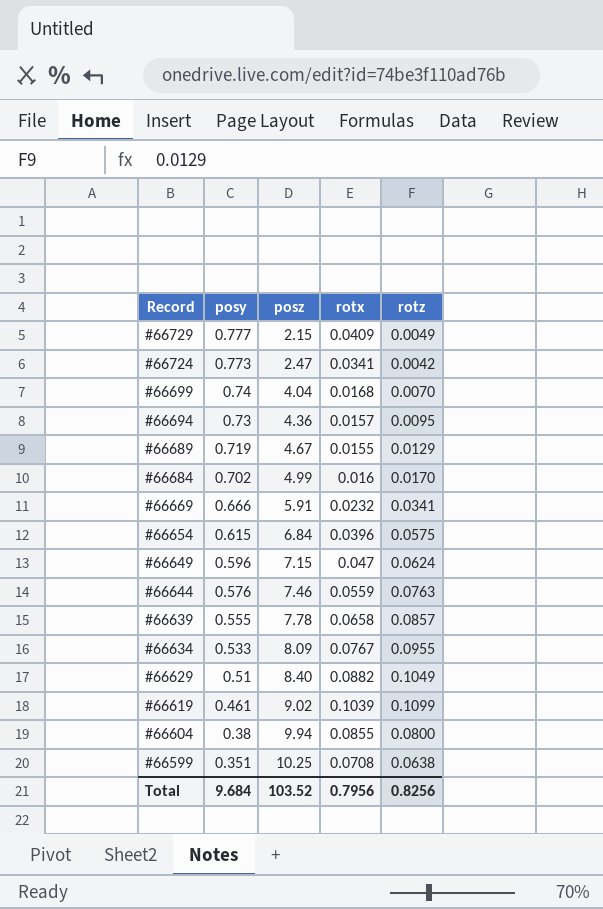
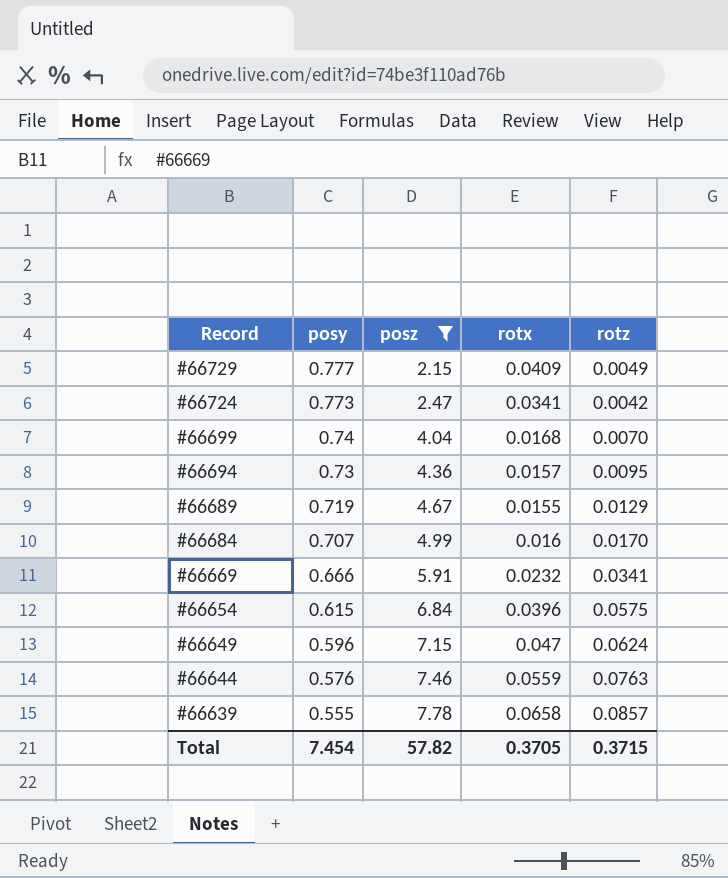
filter: none -> posz <= 7.78
#66684 | posy: 0.702 -> 0.707
Total | posy: 9.684 -> 7.454
Total | posz: 103.52 -> 57.82
Total | rotx: 0.7956 -> 0.3705
Total | rotz: 0.8256 -> 0.3715

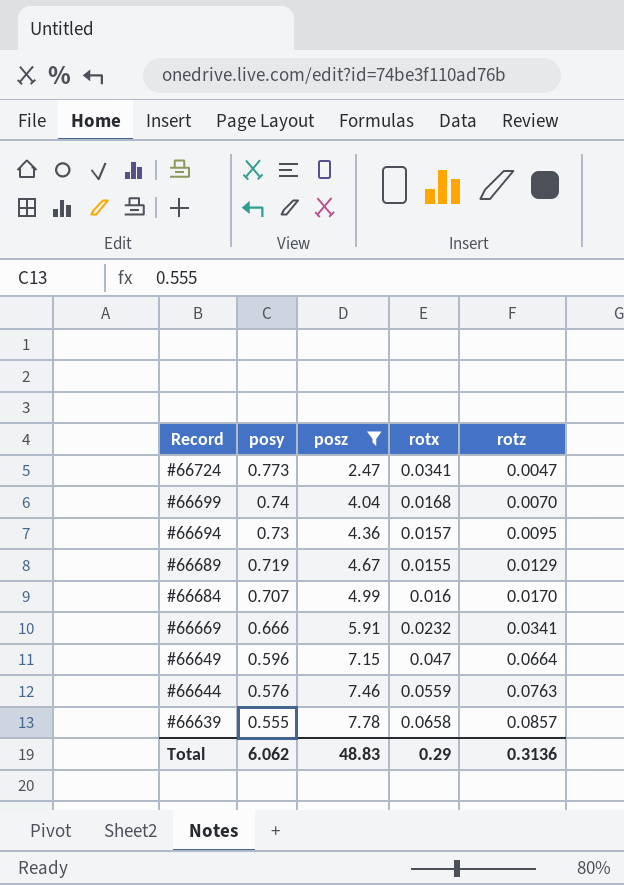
row #66729: 0.777 | 2.15 | 0.0409 | 0.0049 -> none
row #66654: 0.615 | 6.84 | 0.0396 | 0.0575 -> none
#66724 | rotz: 0.0042 -> 0.0047
#66649 | rotz: 0.0624 -> 0.0664
Total | posy: 7.454 -> 6.062
Total | posz: 57.82 -> 48.83
Total | rotx: 0.3705 -> 0.29
Total | rotz: 0.3715 -> 0.3136

